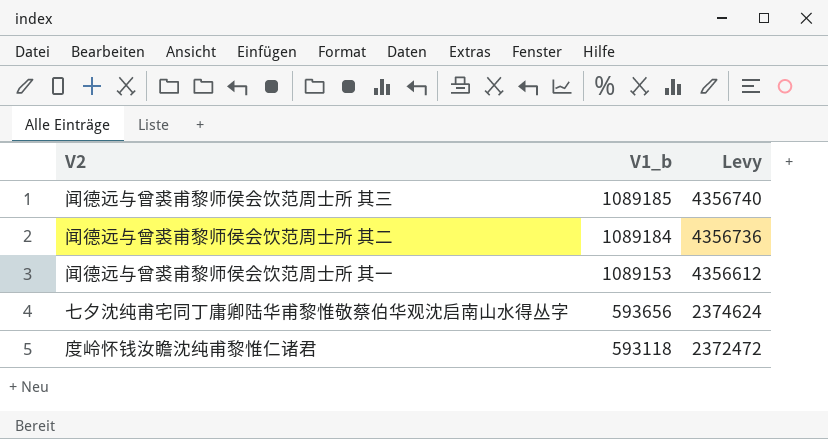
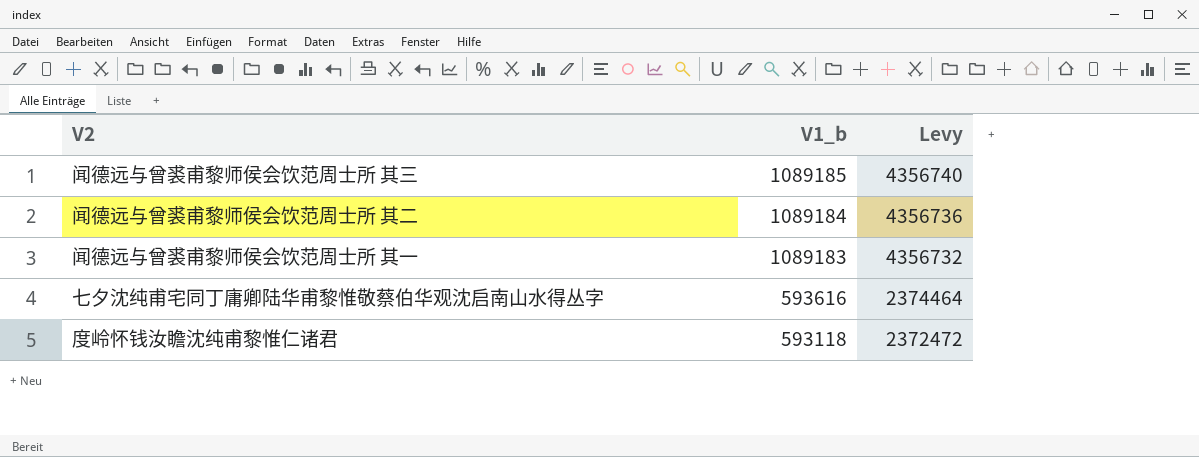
闻德远与曾裘甫黎师侯会饮范周士所 其一 | V1_b: 1089153 -> 1089183
闻德远与曾裘甫黎师侯会饮范周士所 其一 | Levy: 4356612 -> 4356732
七夕沈纯甫宅同丁庸卿陆华甫黎惟敬蔡伯华观沈启南山水得丛字 | V1_b: 593656 -> 593616
七夕沈纯甫宅同丁庸卿陆华甫黎惟敬蔡伯华观沈启南山水得丛字 | Levy: 2374624 -> 2374464

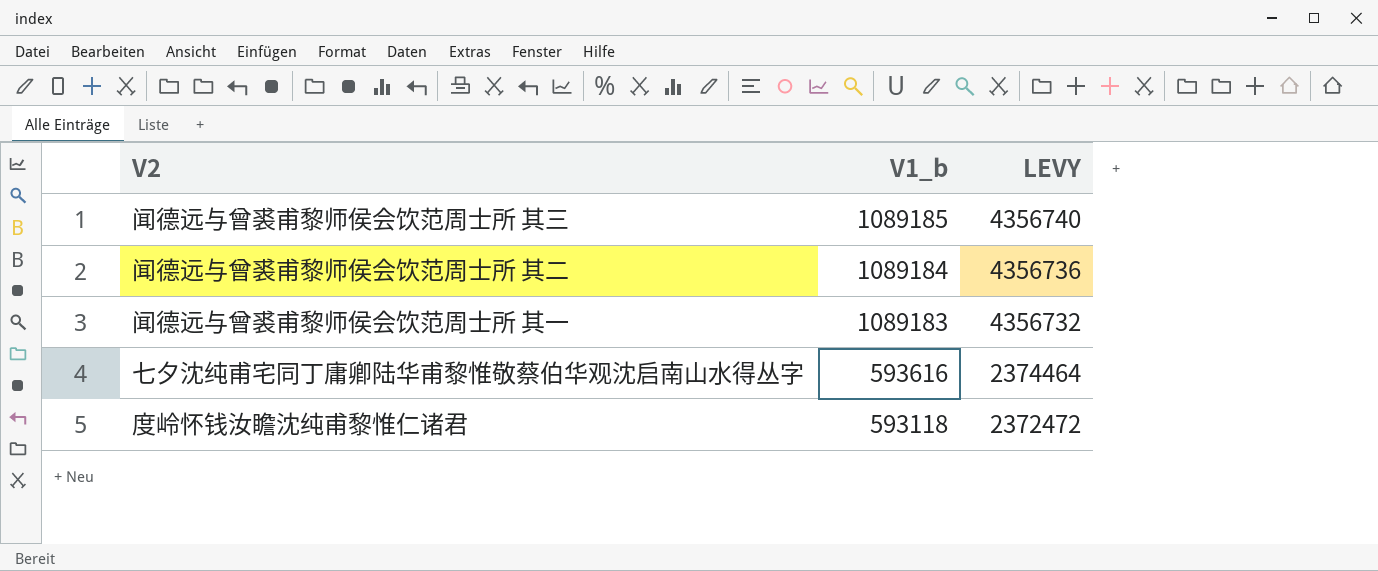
column name: Levy -> LEVY

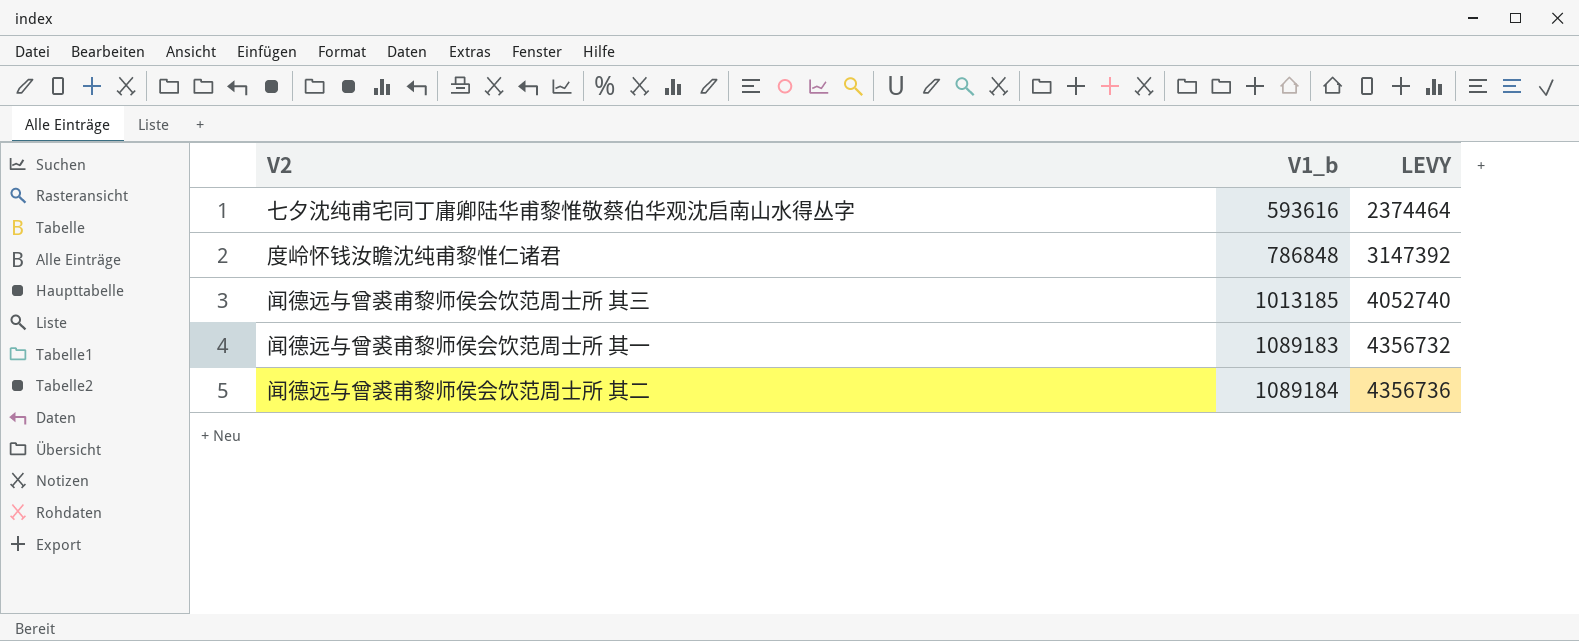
row order: V1_b descending -> V1_b ascending
度岭怀钱汝瞻沈纯甫黎惟仁诸君 | V1_b: 593118 -> 786848
度岭怀钱汝瞻沈纯甫黎惟仁诸君 | LEVY: 2372472 -> 3147392
闻德远与曾裘甫黎师侯会饮范周士所 其三 | V1_b: 1089185 -> 1013185
闻德远与曾裘甫黎师侯会饮范周士所 其三 | LEVY: 4356740 -> 4052740

